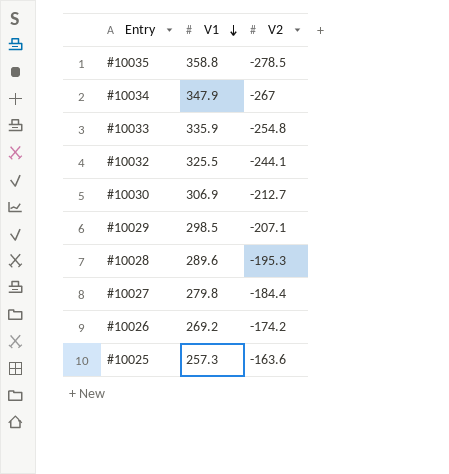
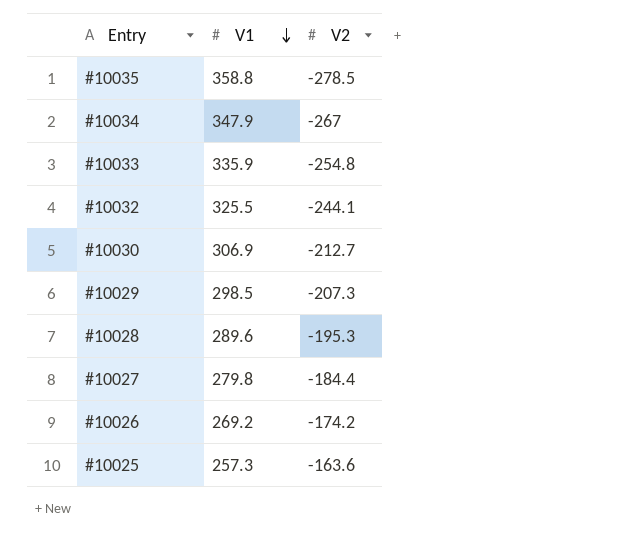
#10029 | V2: -207.1 -> -207.3

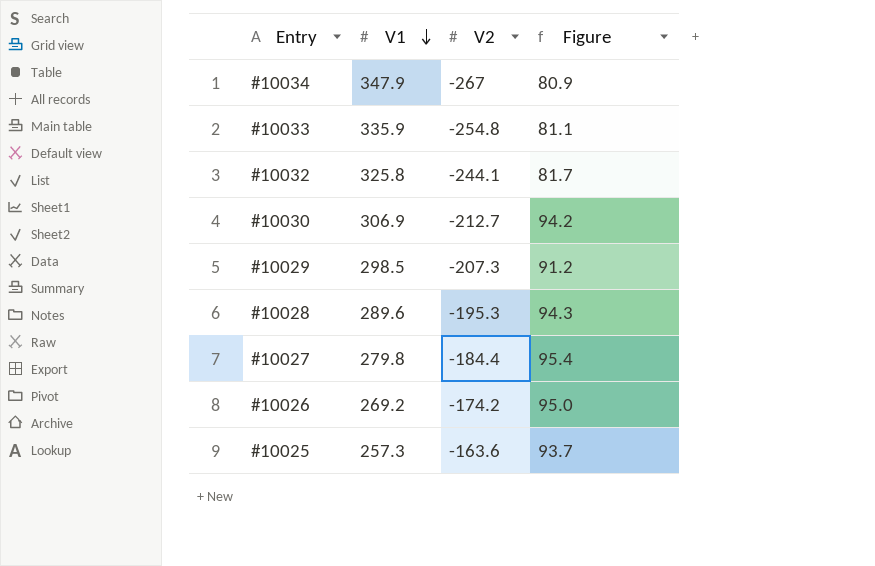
column Figure | formula: none -> [V1] + [V2]
row #10035: 358.8 | -278.5 -> none
#10032 | V1: 325.5 -> 325.8

